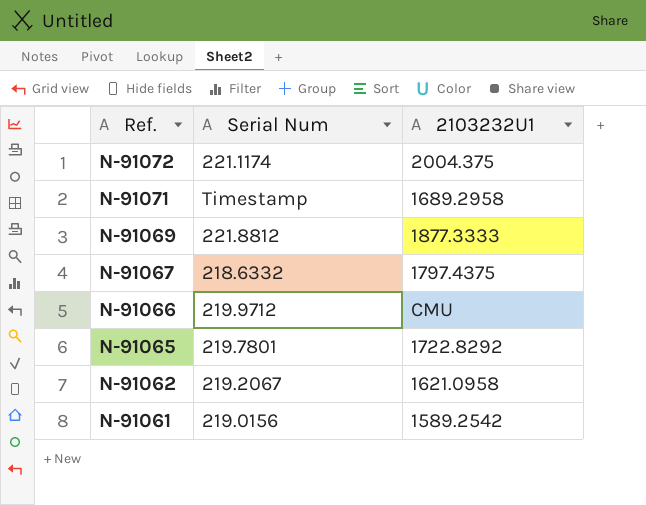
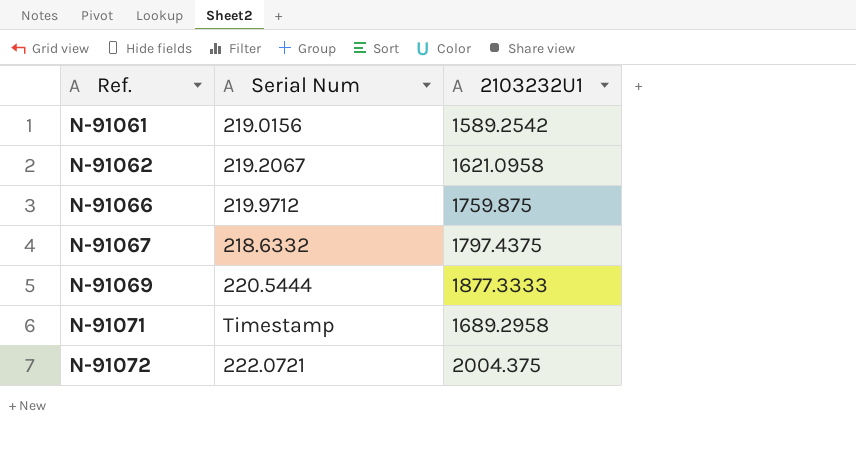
row order: Ref. descending -> Ref. ascending
row N-91065: 219.7801 | 1722.8292 -> none
N-91066 | 2103232U1: CMU -> 1759.875
N-91069 | Serial Num: 221.8812 -> 220.5444
N-91072 | Serial Num: 221.1174 -> 222.0721

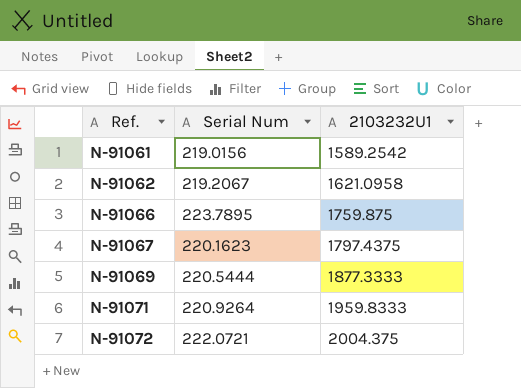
N-91066 | Serial Num: 219.9712 -> 223.7895
N-91067 | Serial Num: 218.6332 -> 220.1623
N-91071 | Serial Num: Timestamp -> 220.9264
N-91071 | 2103232U1: 1689.2958 -> 1959.8333

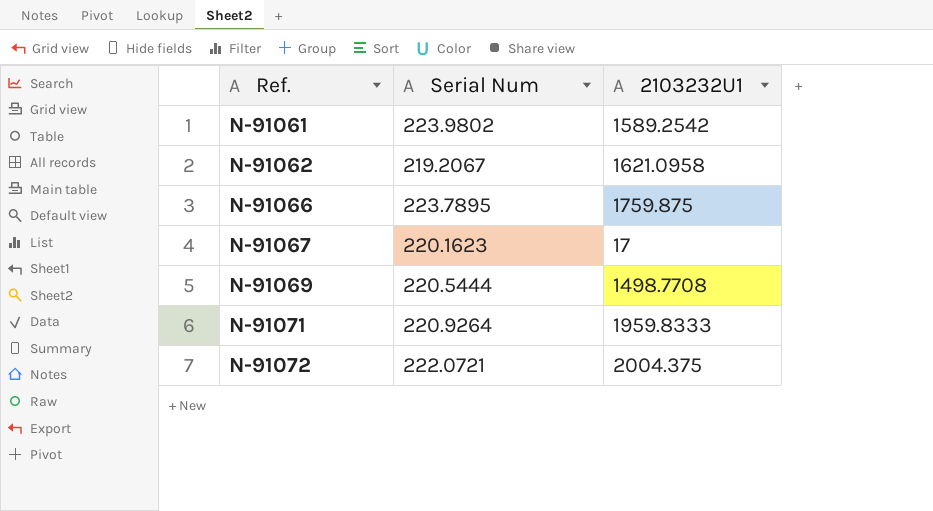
N-91061 | Serial Num: 219.0156 -> 223.9802
N-91067 | 2103232U1: 1797.4375 -> 17
N-91069 | 2103232U1: 1877.3333 -> 1498.7708

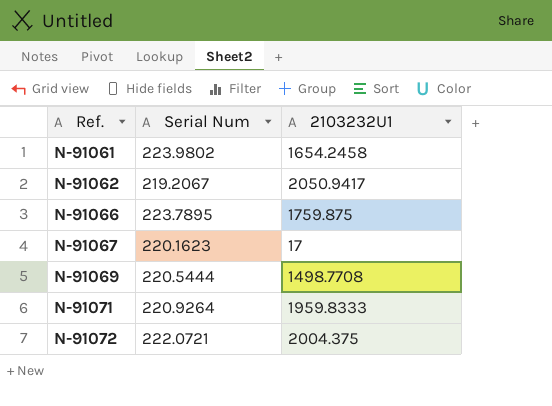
N-91061 | 2103232U1: 1589.2542 -> 1654.2458
N-91062 | 2103232U1: 1621.0958 -> 2050.9417

